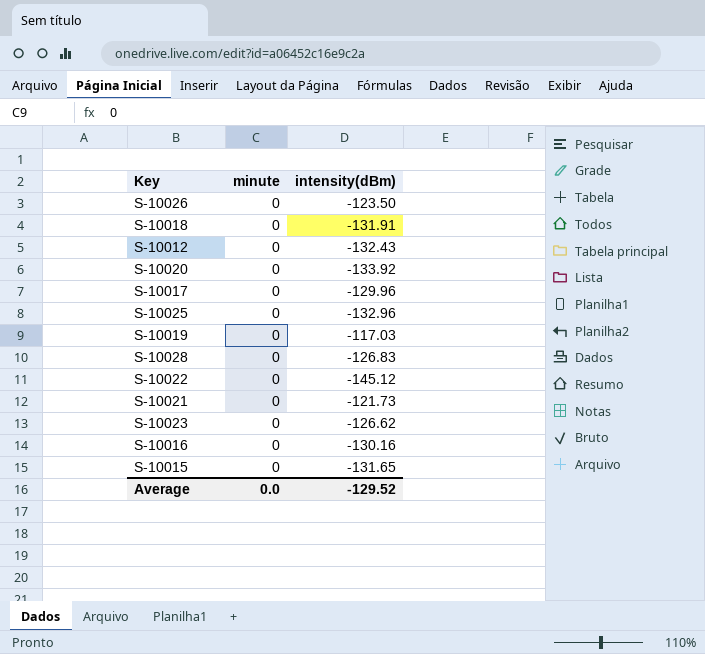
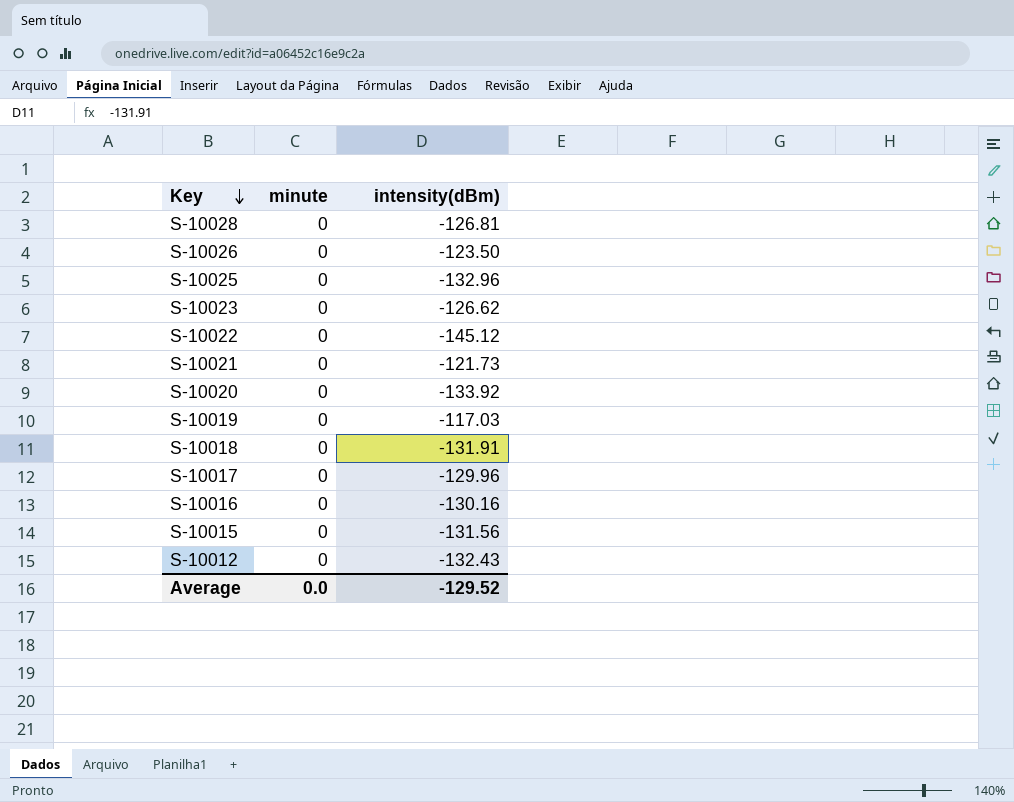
row order: none -> Key descending
S-10028 | intensity(dBm): -126.83 -> -126.81
S-10015 | intensity(dBm): -131.65 -> -131.56

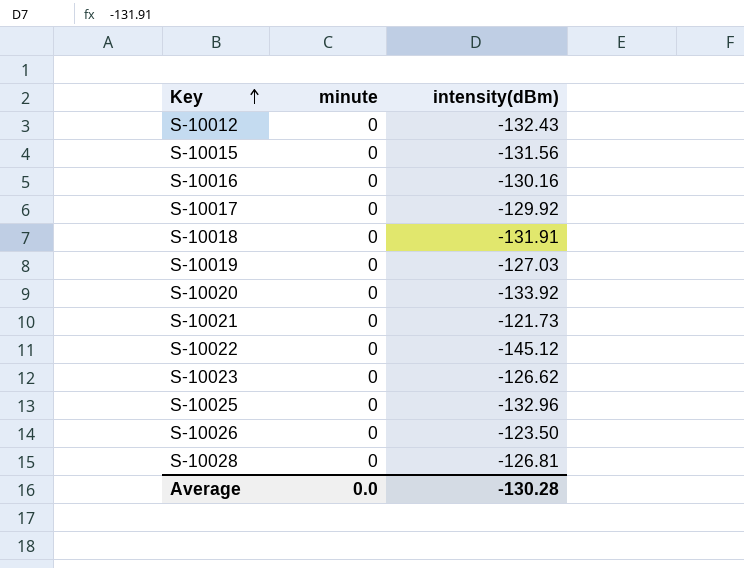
row order: Key descending -> Key ascending
S-10017 | intensity(dBm): -129.96 -> -129.92
S-10019 | intensity(dBm): -117.03 -> -127.03
Average | intensity(dBm): -129.52 -> -130.28

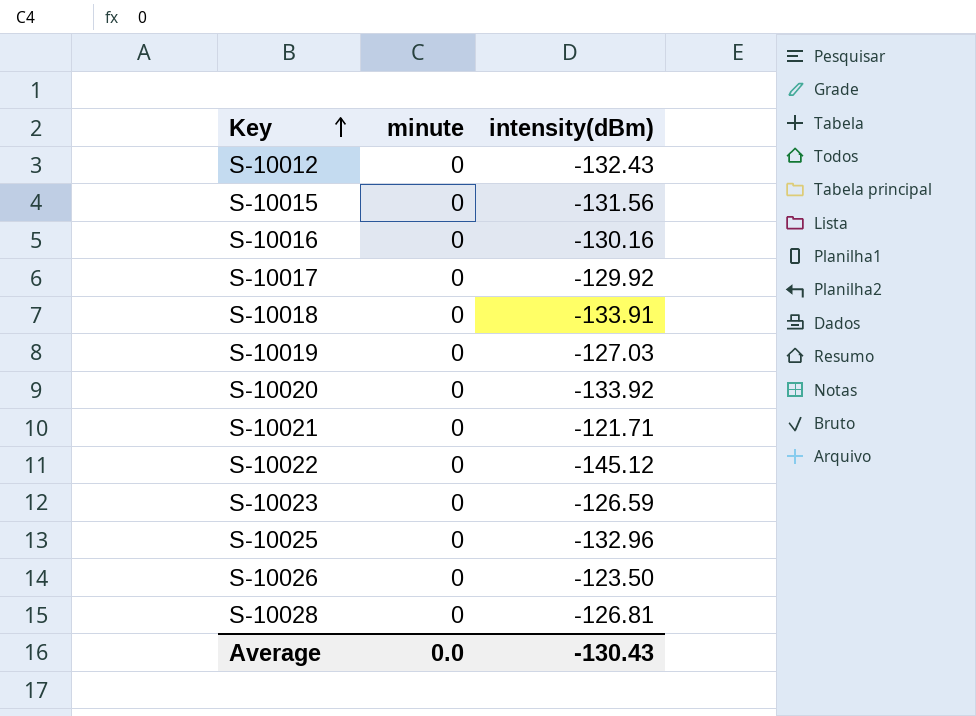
S-10018 | intensity(dBm): -131.91 -> -133.91
S-10021 | intensity(dBm): -121.73 -> -121.71
S-10023 | intensity(dBm): -126.62 -> -126.59
Average | intensity(dBm): -130.28 -> -130.43

